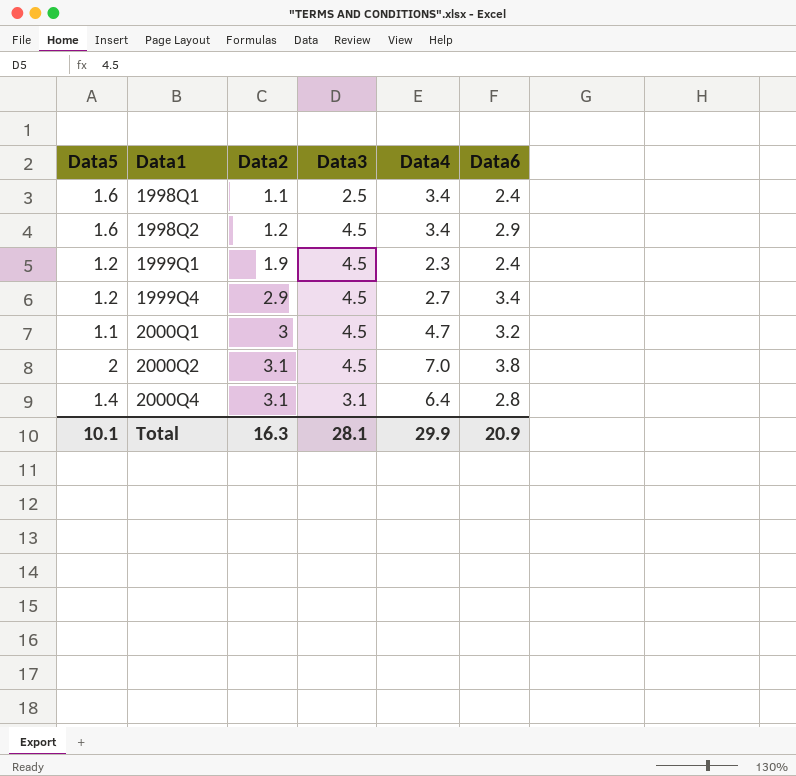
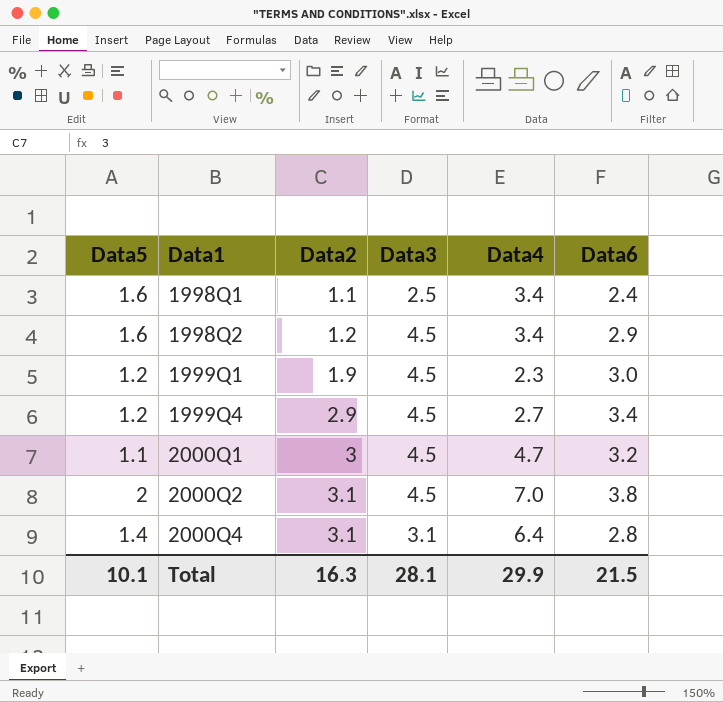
1999Q1 | Data6: 2.4 -> 3.0
Total | Data6: 20.9 -> 21.5

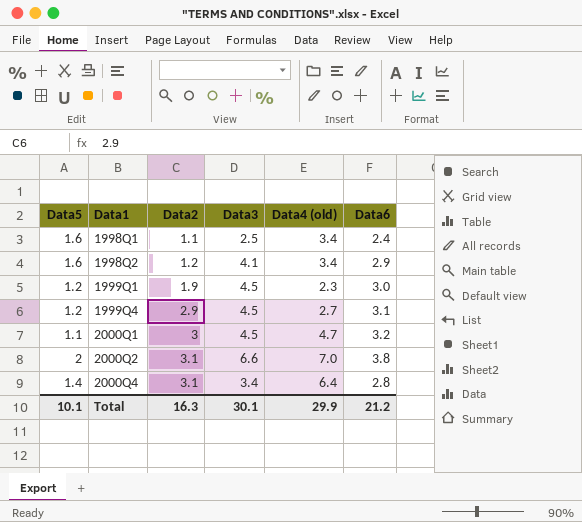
column name: Data4 -> Data4 (old)
1998Q2 | Data3: 4.5 -> 4.1
1999Q4 | Data6: 3.4 -> 3.1
2000Q2 | Data3: 4.5 -> 6.6
2000Q4 | Data3: 3.1 -> 3.4
Total | Data3: 28.1 -> 30.1
Total | Data6: 21.5 -> 21.2

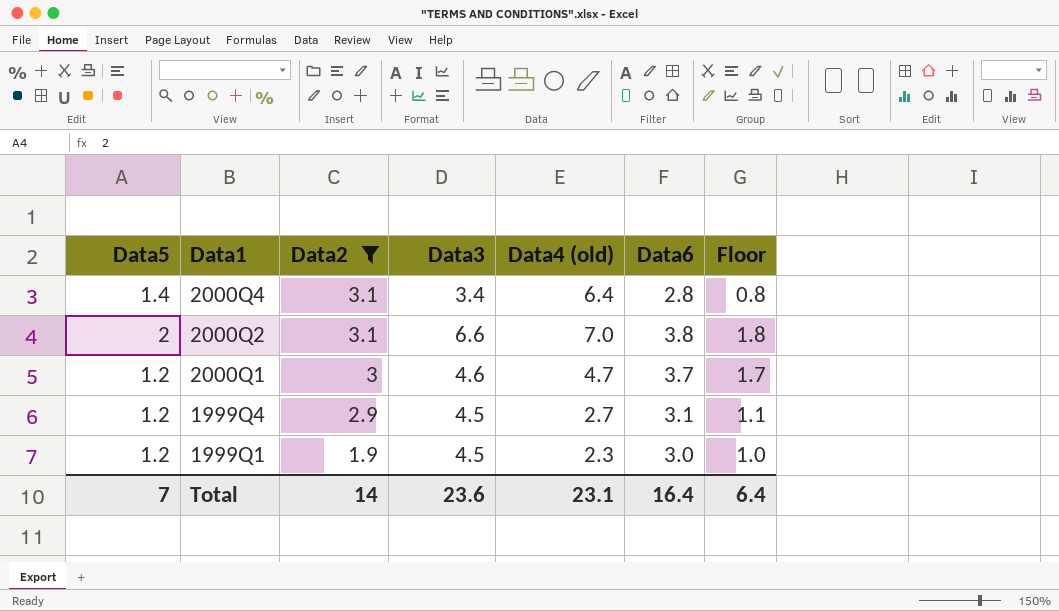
filter: none -> Data2 >= 1.9
row order: Data1 ascending -> Data1 descending
column Floor | formula: none -> [Data6] - 2
2000Q1 | Data5: 1.1 -> 1.2
2000Q1 | Data3: 4.5 -> 4.6
2000Q1 | Data6: 3.2 -> 3.7
Total | Data5: 10.1 -> 7
Total | Data2: 16.3 -> 14
Total | Data3: 30.1 -> 23.6
Total | Data4 (old): 29.9 -> 23.1
Total | Data6: 21.2 -> 16.4

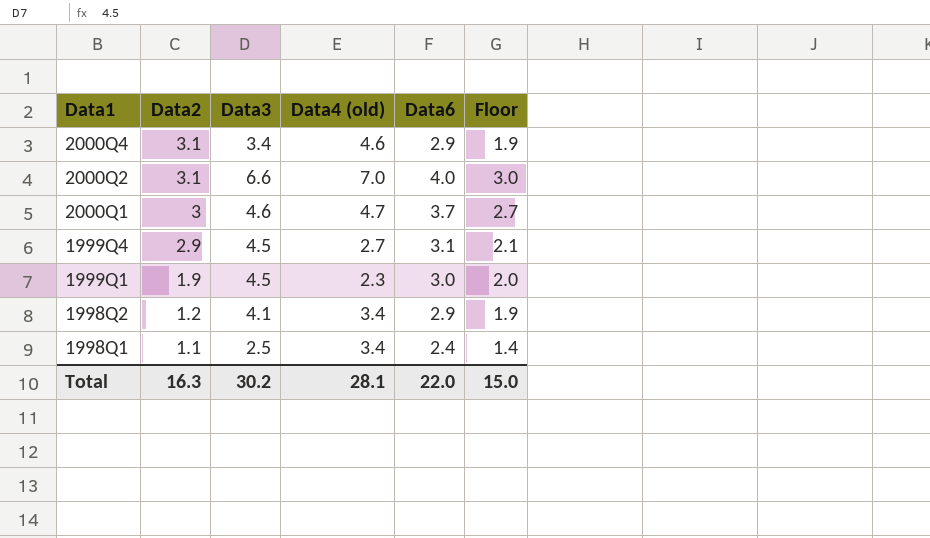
filter: Data2 >= 1.9 -> none
column Data5 | position: 1 -> none
column Floor | formula: [Data6] - 2 -> [Data6] - 1
2000Q4 | Data4 (old): 6.4 -> 4.6
2000Q4 | Data6: 2.8 -> 2.9
2000Q2 | Data6: 3.8 -> 4.0
Total | Data2: 14 -> 16.3
Total | Data3: 23.6 -> 30.2
Total | Data4 (old): 23.1 -> 28.1
Total | Data6: 16.4 -> 22.0
Total | Floor: 6.4 -> 15.0

